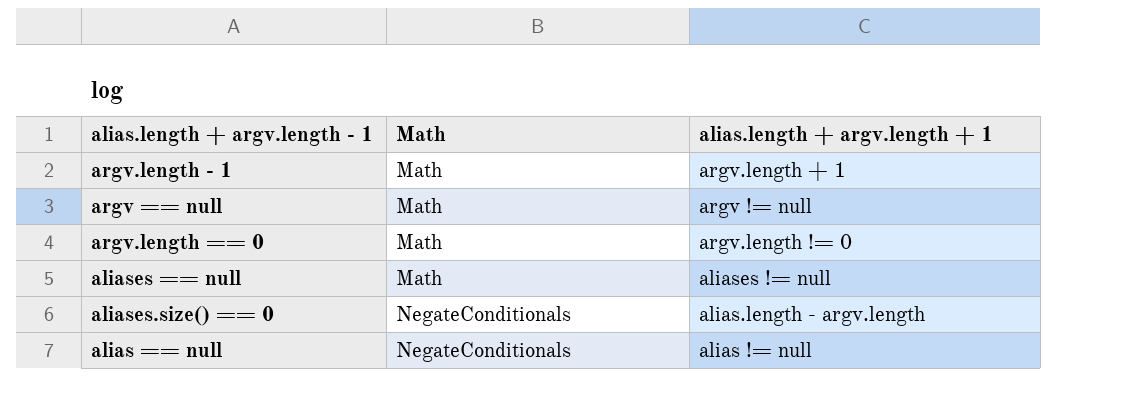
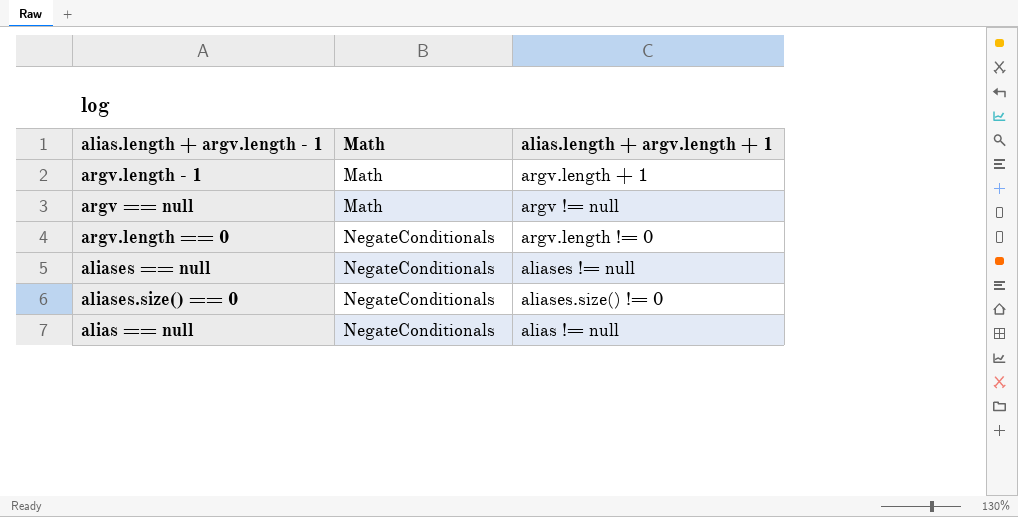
argv.length == 0 | Math: Math -> NegateConditionals
aliases == null | Math: Math -> NegateConditionals
aliases.size() == 0 | alias.length + argv.length + 1: alias.length - argv.length -> aliases.size() != 0

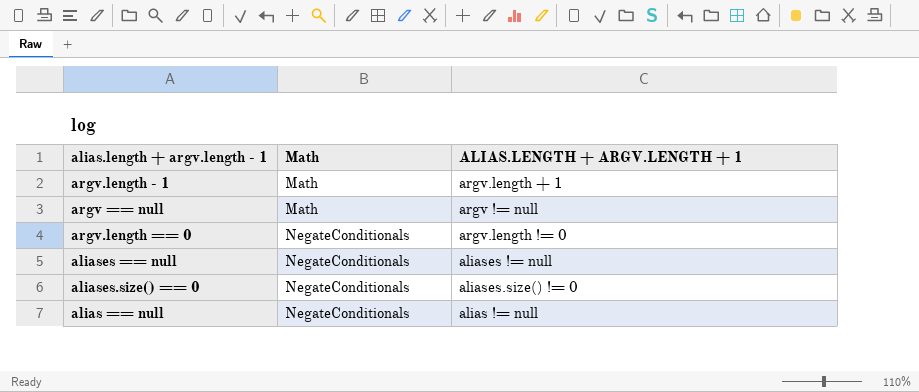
column name: alias.length + argv.length + 1 -> ALIAS.LENGTH + ARGV.LENGTH + 1

